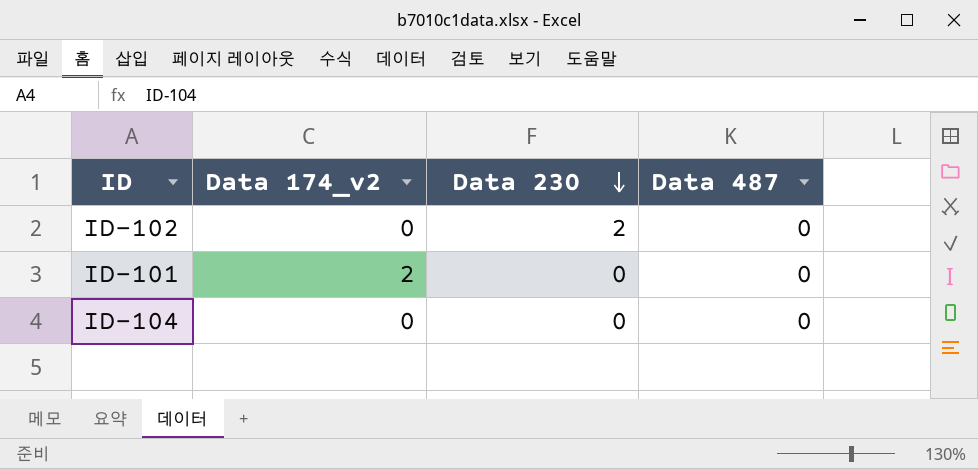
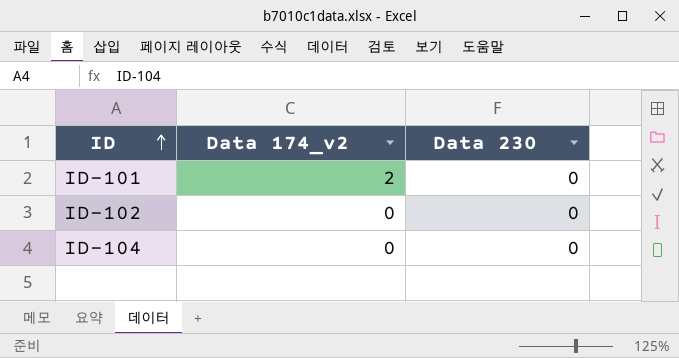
row order: Data 230 descending -> ID ascending
column Data 487 | position: 4 -> none
ID-102 | Data 230: 2 -> 0

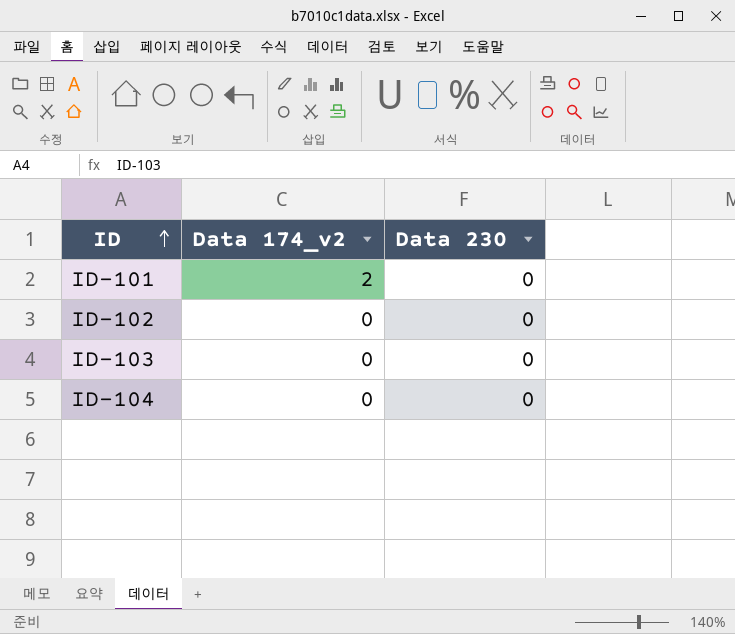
row ID-103: none -> 0 | 0

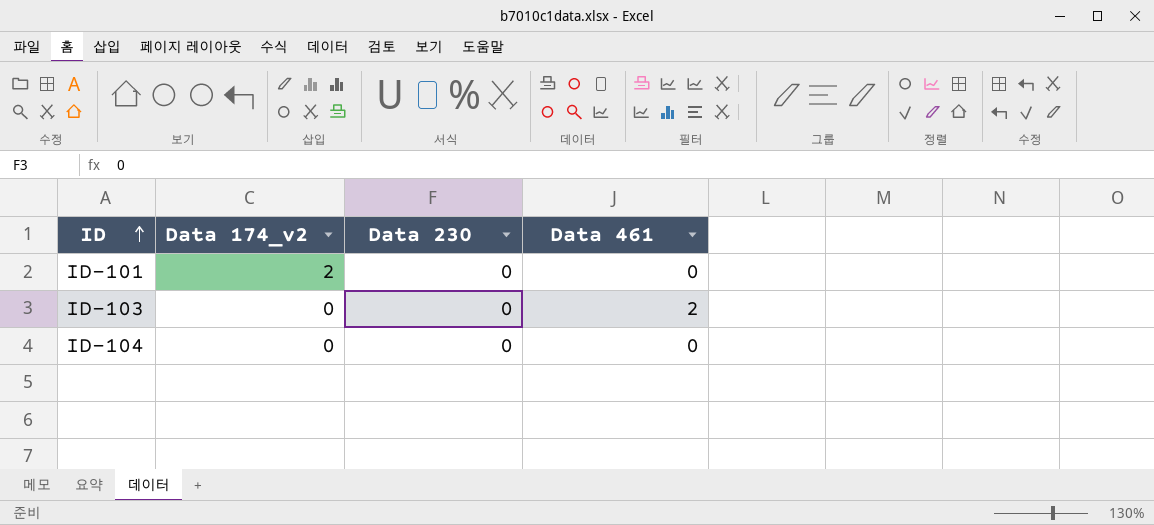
column Data 461 | position: none -> 4
row ID-102: 0 | 0 -> none

